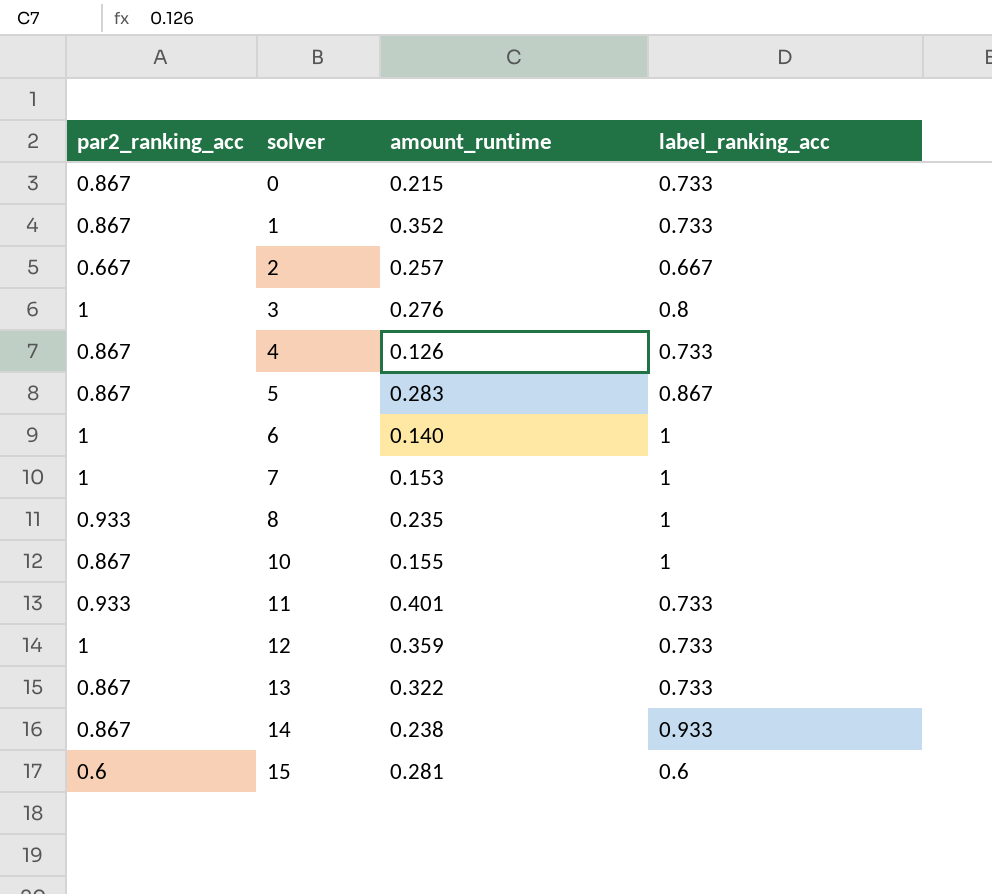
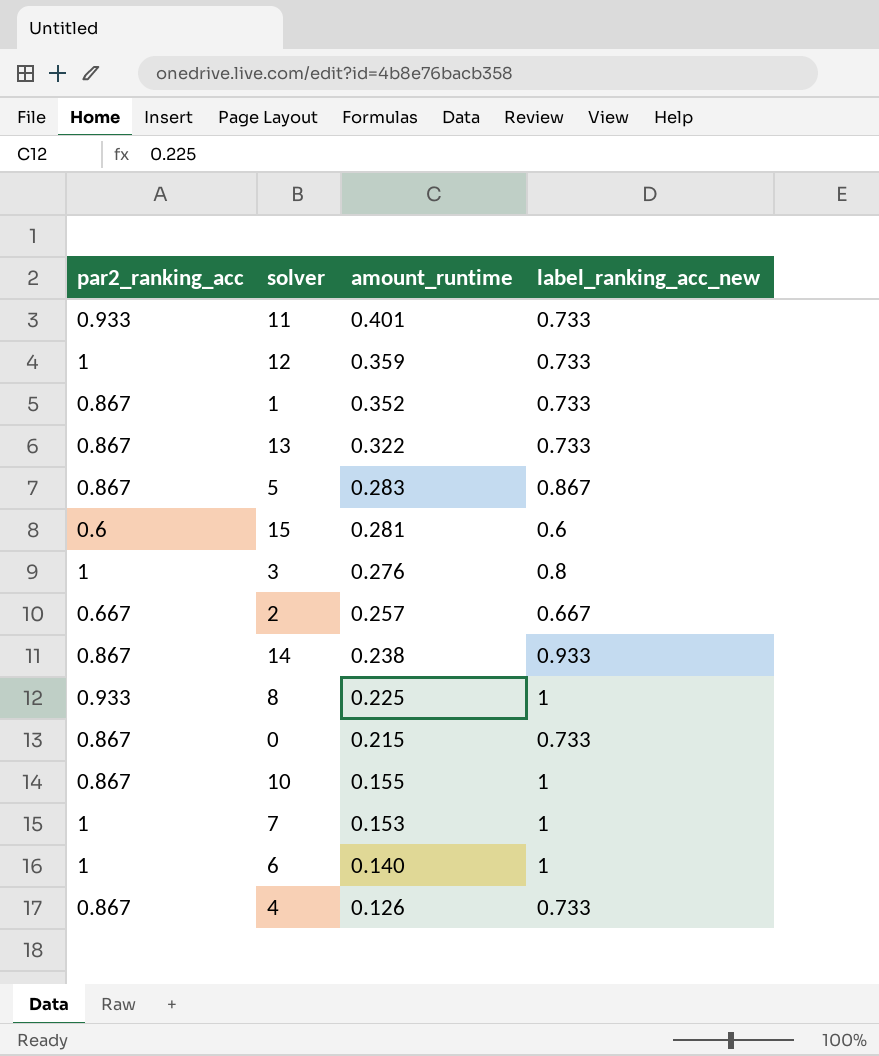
row order: solver ascending -> amount_runtime descending
column name: label_ranking_acc -> label_ranking_acc_new
8 | amount_runtime: 0.235 -> 0.225

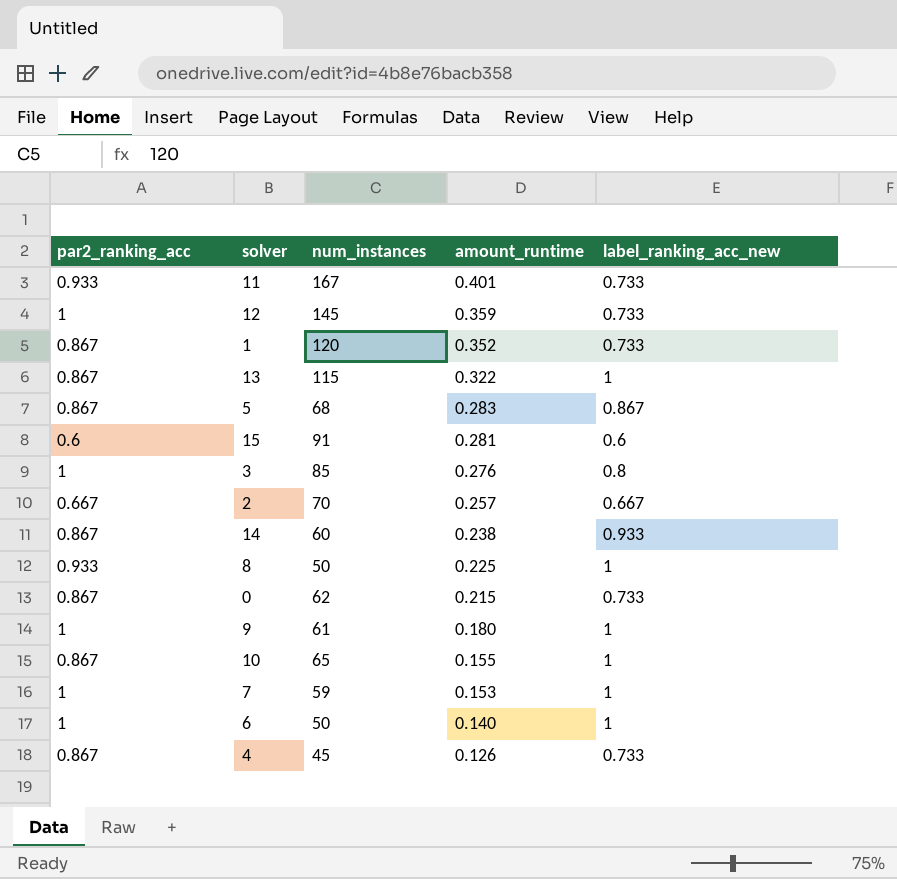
column num_instances | position: none -> 3
13 | label_ranking_acc_new: 0.733 -> 1
row 9: none -> 1 | 61 | 0.180 | 1

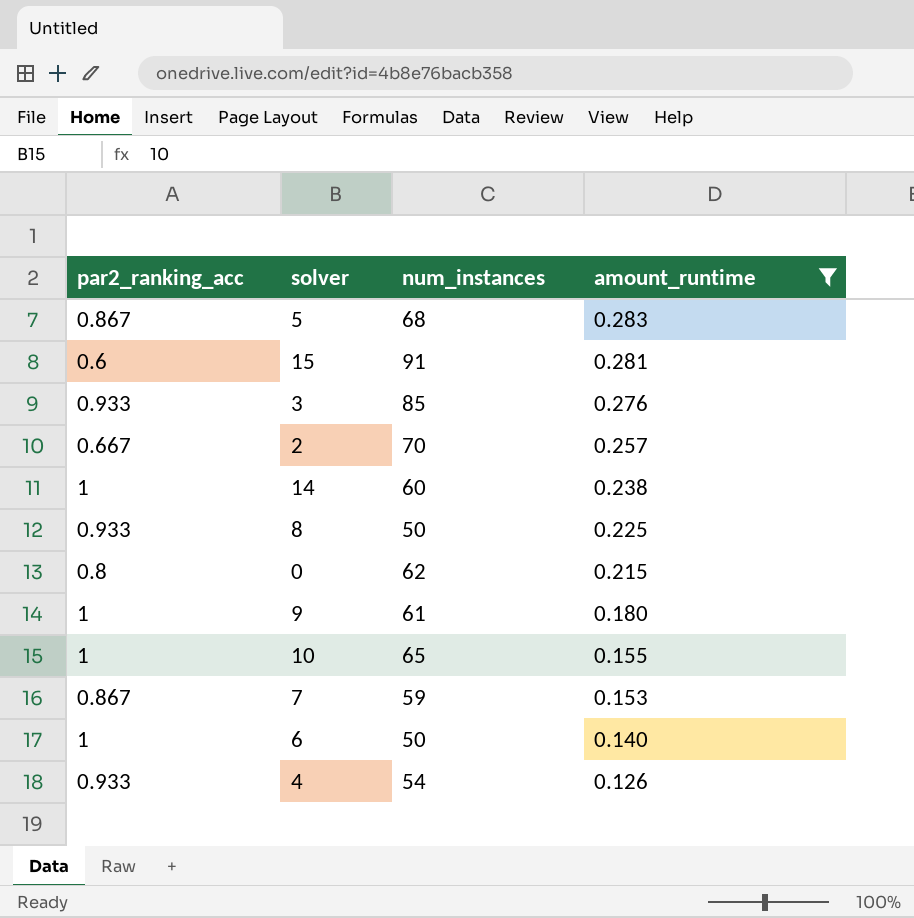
filter: none -> amount_runtime <= 0.283
column label_ranking_acc_new | position: 5 -> none
3 | par2_ranking_acc: 1 -> 0.933
14 | par2_ranking_acc: 0.867 -> 1
0 | par2_ranking_acc: 0.867 -> 0.8
10 | par2_ranking_acc: 0.867 -> 1
7 | par2_ranking_acc: 1 -> 0.867
4 | par2_ranking_acc: 0.867 -> 0.933
4 | num_instances: 45 -> 54

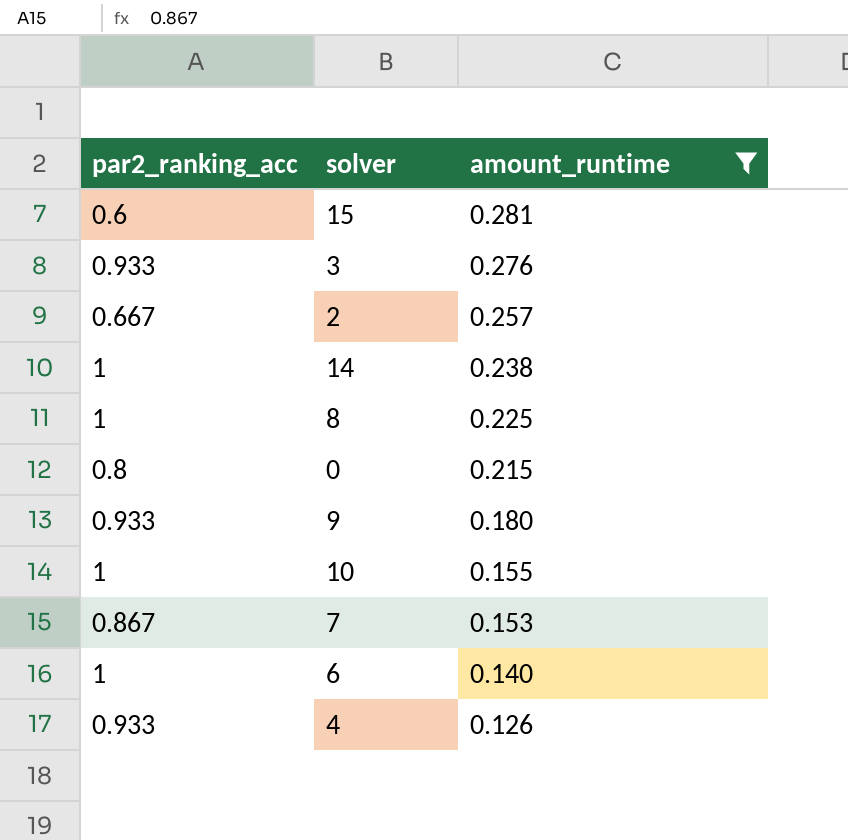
column num_instances | position: 3 -> none
row 5: 0.867 | 68 | 0.283 -> none
8 | par2_ranking_acc: 0.933 -> 1
9 | par2_ranking_acc: 1 -> 0.933

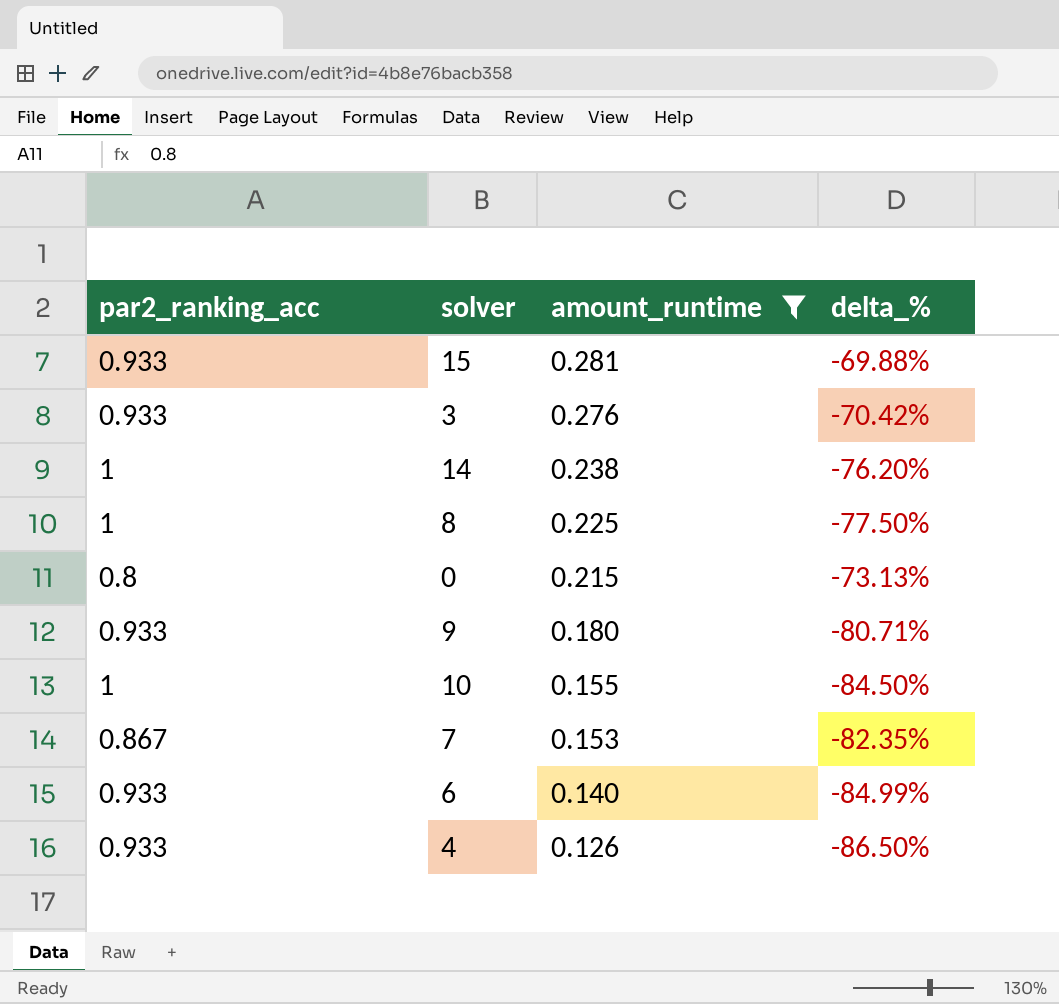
column delta_% | formula: none -> ([amount_runtime] - [par2_ranking_acc]) / [par2_ranking_acc]
row 2: 0.667 | 0.257 -> none
15 | par2_ranking_acc: 0.6 -> 0.933
6 | par2_ranking_acc: 1 -> 0.933

